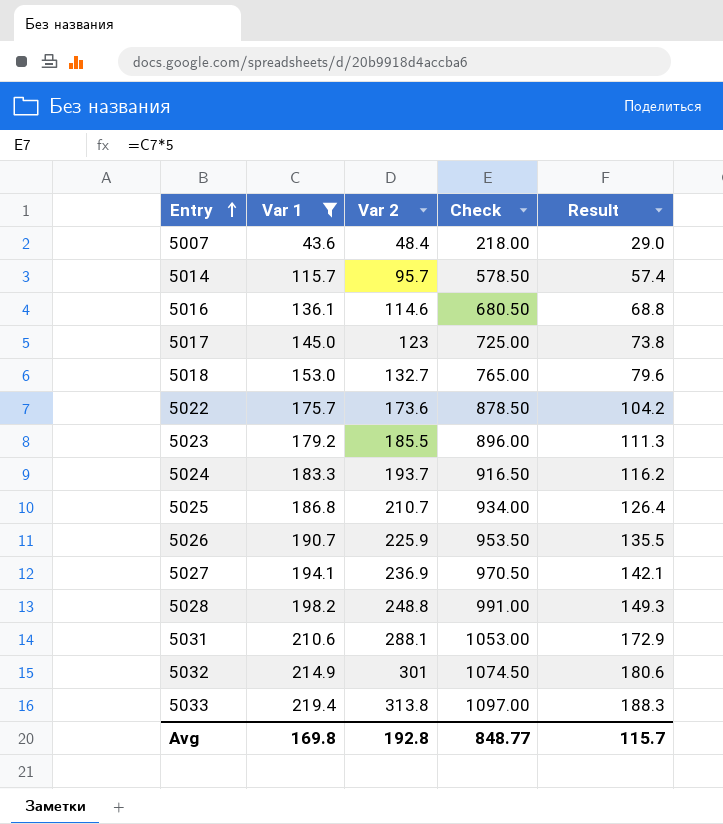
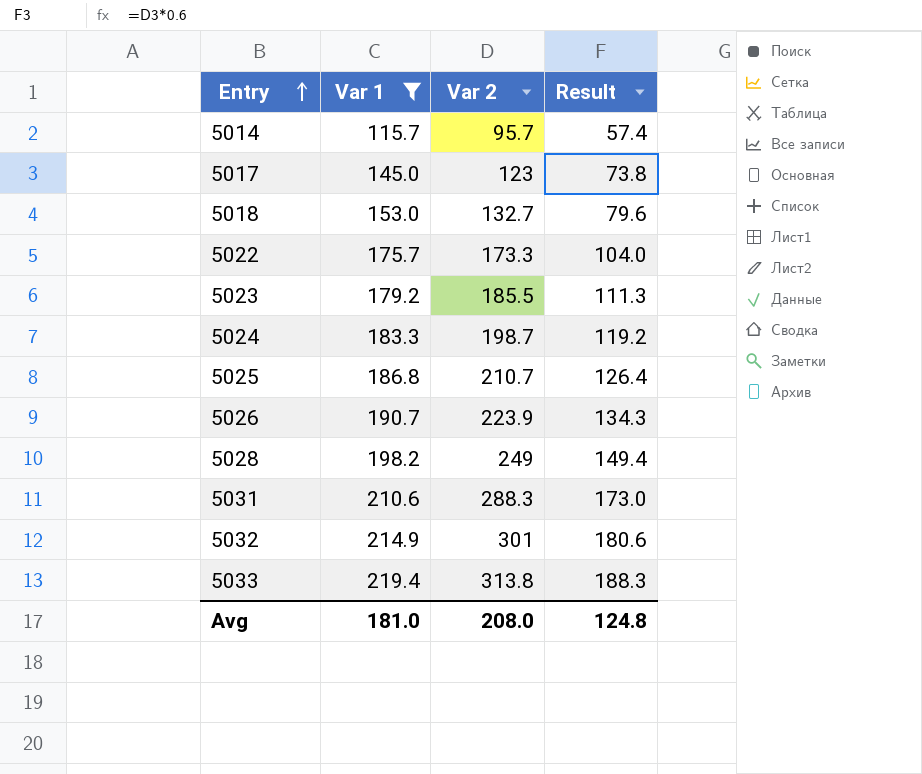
column Check | formula: [Var 1] * 5 -> none
row 5007: 43.6 | 48.4 | 218.00 | 29.0 -> none
row 5016: 136.1 | 114.6 | 680.50 | 68.8 -> none
row 5027: 194.1 | 236.9 | 970.50 | 142.1 -> none
5022 | Var 2: 173.6 -> 173.3
5022 | Result: 104.2 -> 104.0
5024 | Var 2: 193.7 -> 198.7
5024 | Result: 116.2 -> 119.2
5026 | Var 2: 225.9 -> 223.9
5026 | Result: 135.5 -> 134.3
5028 | Var 2: 248.8 -> 249
5028 | Result: 149.3 -> 149.4
5031 | Var 2: 288.1 -> 288.3
5031 | Result: 172.9 -> 173.0
Avg | Var 1: 169.8 -> 181.0
Avg | Var 2: 192.8 -> 208.0
Avg | Result: 115.7 -> 124.8

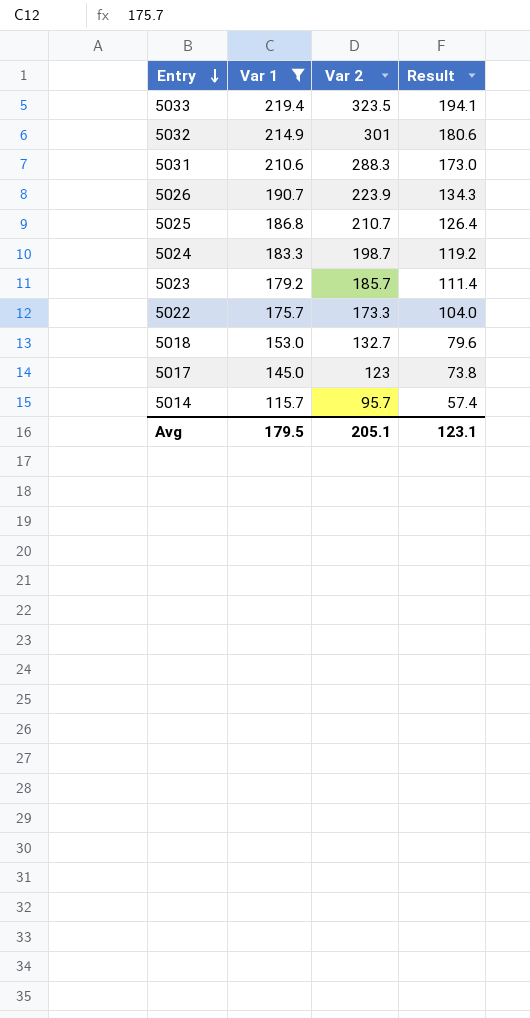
row order: Entry ascending -> Entry descending
row 5028: 198.2 | 249 | 149.4 -> none
5033 | Var 2: 313.8 -> 323.5
5033 | Result: 188.3 -> 194.1
5023 | Var 2: 185.5 -> 185.7
5023 | Result: 111.3 -> 111.4
Avg | Var 1: 181.0 -> 179.5
Avg | Var 2: 208.0 -> 205.1
Avg | Result: 124.8 -> 123.1

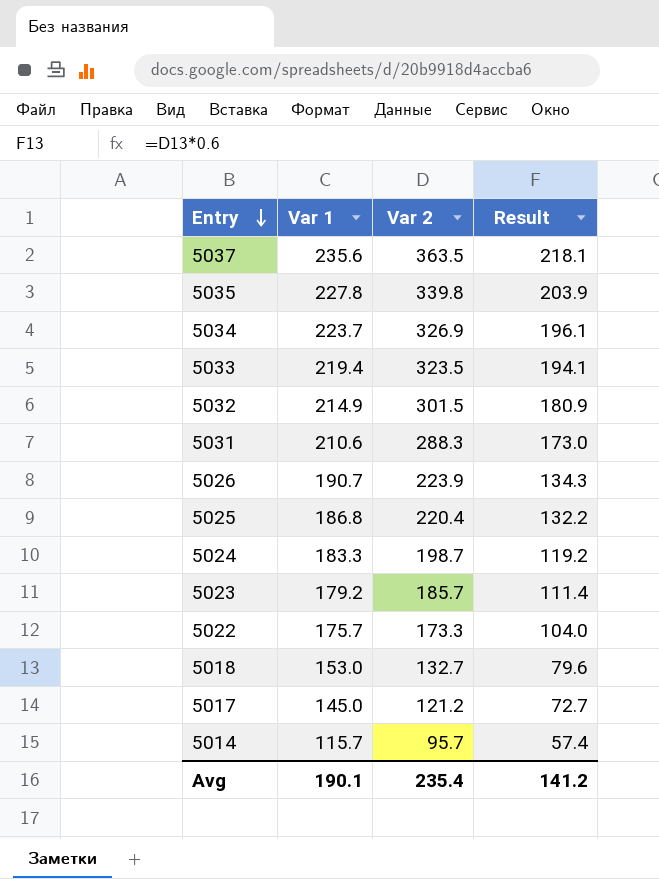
filter: Var 1 <= 219.4 -> none
5032 | Var 2: 301 -> 301.5
5032 | Result: 180.6 -> 180.9
5025 | Var 2: 210.7 -> 220.4
5025 | Result: 126.4 -> 132.2
5017 | Var 2: 123 -> 121.2
5017 | Result: 73.8 -> 72.7
Avg | Var 1: 179.5 -> 190.1
Avg | Var 2: 205.1 -> 235.4
Avg | Result: 123.1 -> 141.2

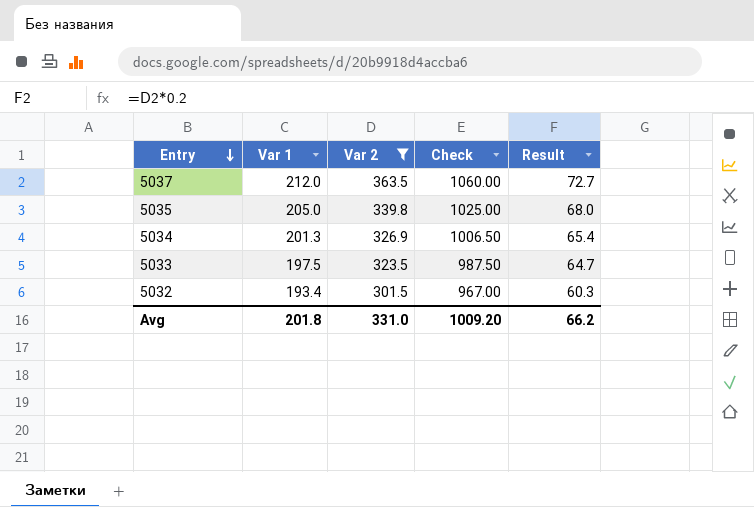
filter: none -> Var 2 >= 301.5
column Check | formula: none -> [Var 1] * 5
column Result | formula: [Var 2] * 0.6 -> [Var 2] * 0.2
5037 | Var 1: 235.6 -> 212.0
5035 | Var 1: 227.8 -> 205.0
5034 | Var 1: 223.7 -> 201.3
5033 | Var 1: 219.4 -> 197.5
5032 | Var 1: 214.9 -> 193.4
Avg | Var 1: 190.1 -> 201.8
Avg | Var 2: 235.4 -> 331.0
Avg | Result: 141.2 -> 66.2

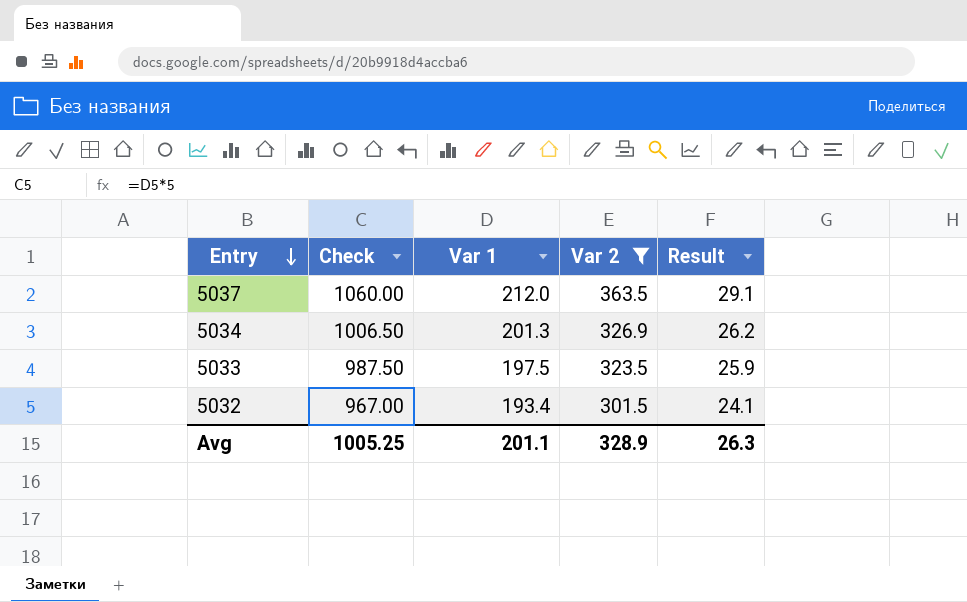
column Check | position: 4 -> 2
column Result | formula: [Var 2] * 0.2 -> [Var 2] * 0.08
row 5035: 205.0 | 339.8 | 1025.00 | 68.0 -> none
Avg | Check: 1009.20 -> 1005.25
Avg | Var 1: 201.8 -> 201.1
Avg | Var 2: 331.0 -> 328.9
Avg | Result: 66.2 -> 26.3

